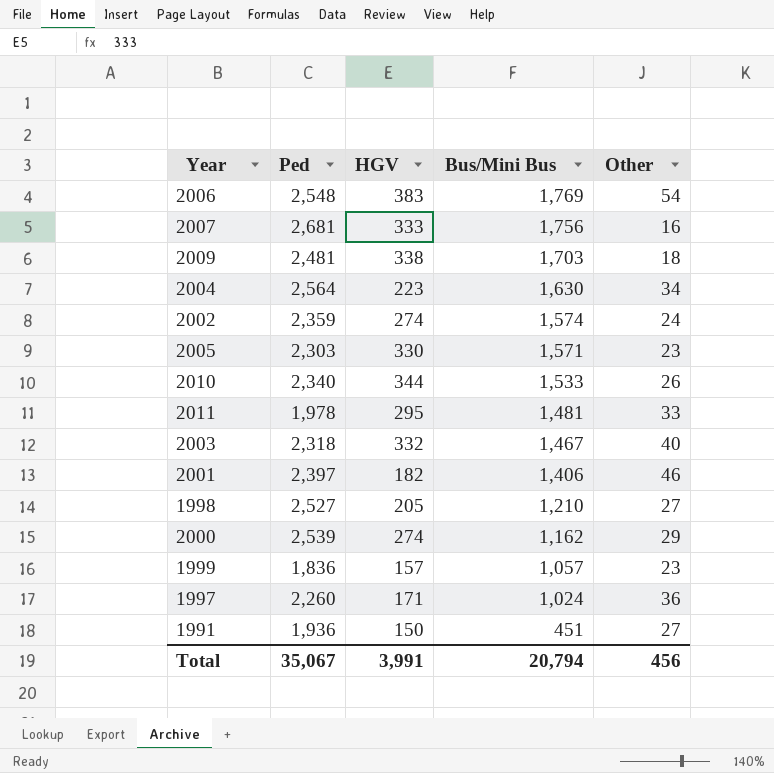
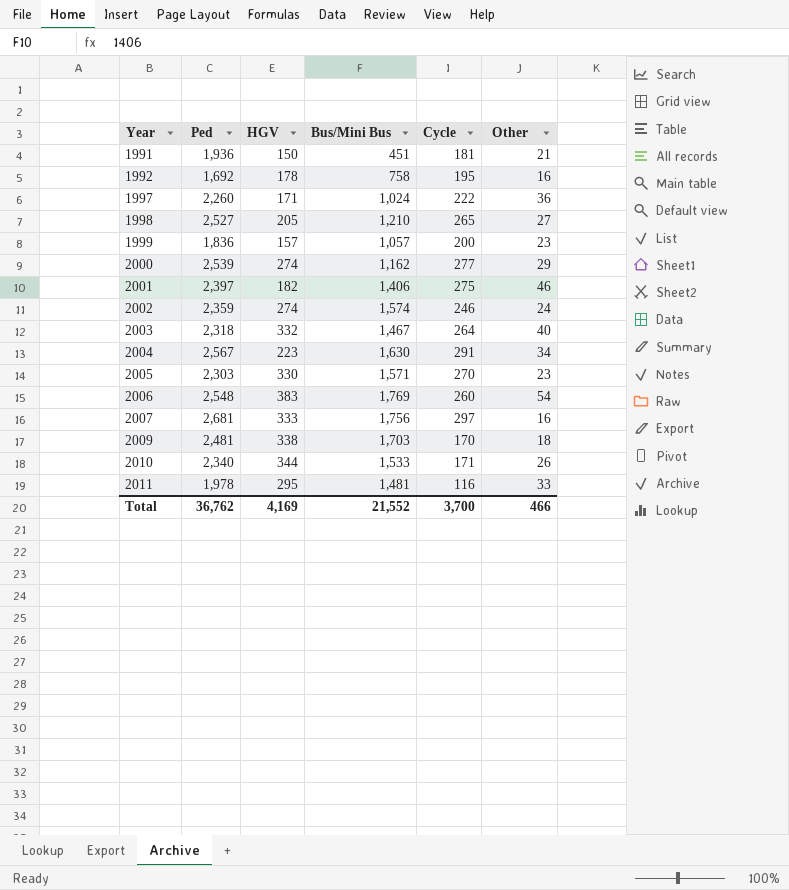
row order: Bus/Mini Bus descending -> Year ascending
column Cycle | position: none -> 5
1991 | Other: 27 -> 21
row 1992: none -> 1,692 | 178 | 758 | 195 | 16
2004 | Ped: 2,564 -> 2,567
Total | Ped: 35,067 -> 36,762
Total | HGV: 3,991 -> 4,169
Total | Bus/Mini Bus: 20,794 -> 21,552
Total | Other: 456 -> 466

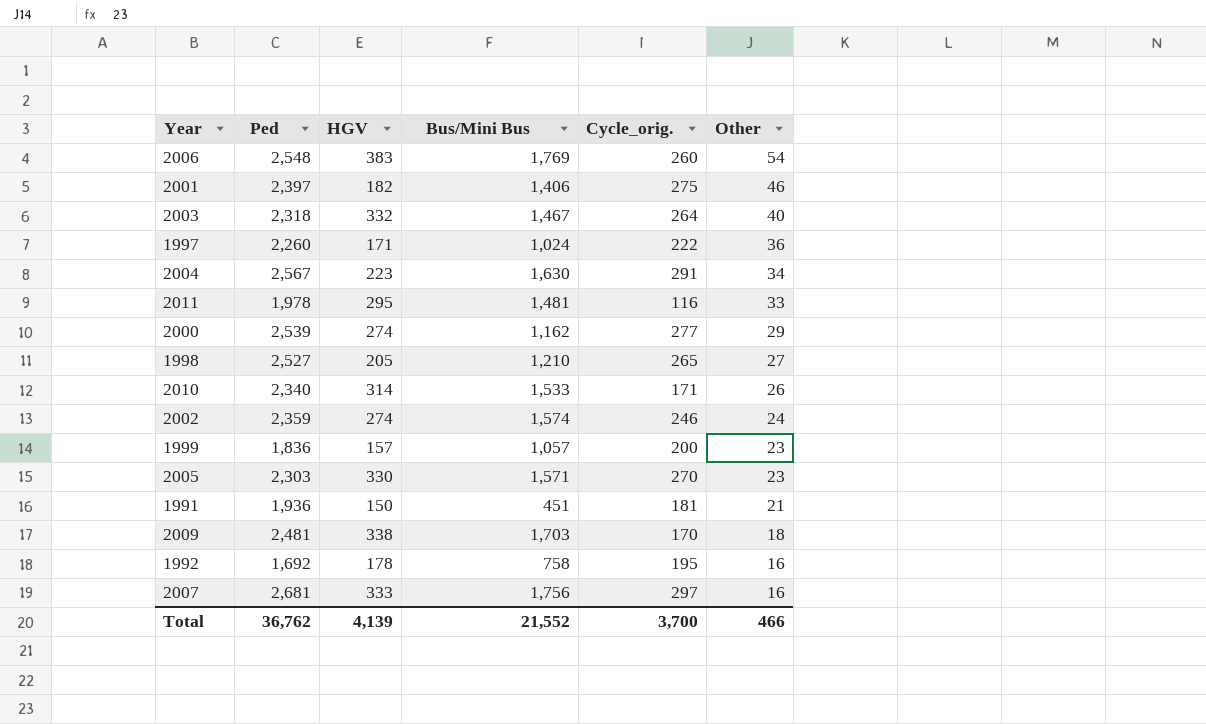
row order: Year ascending -> Other descending
column name: Cycle -> Cycle_orig.
2010 | HGV: 344 -> 314
Total | HGV: 4,169 -> 4,139

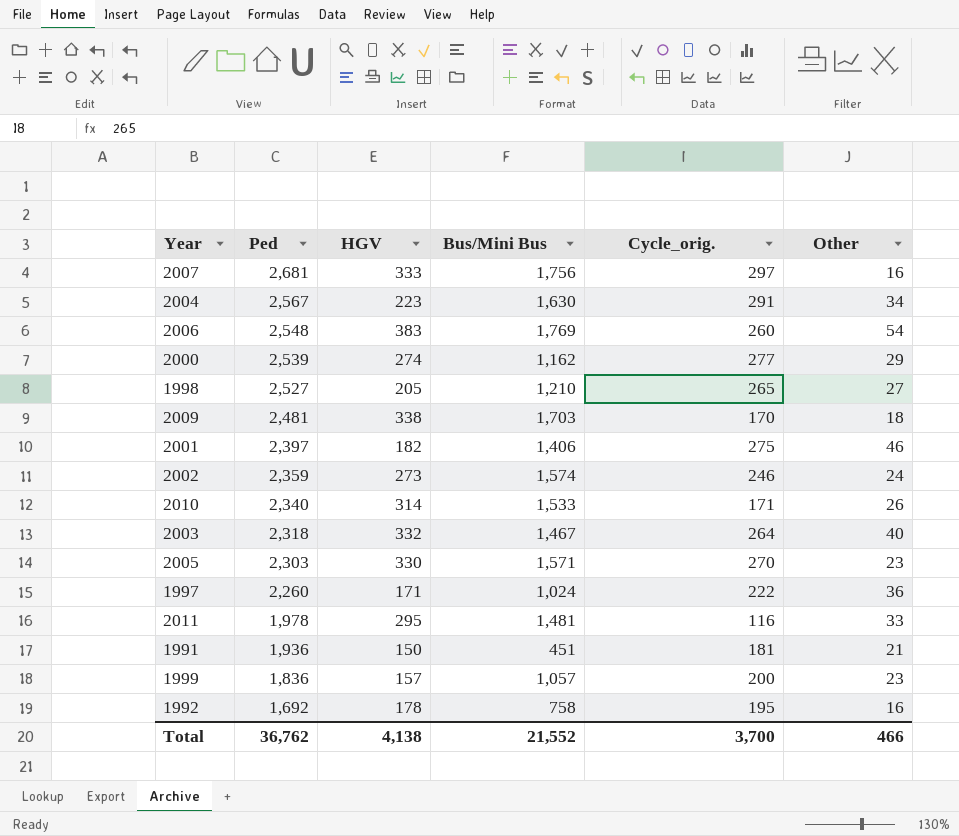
row order: Other descending -> Ped descending
2002 | HGV: 274 -> 273
Total | HGV: 4,139 -> 4,138

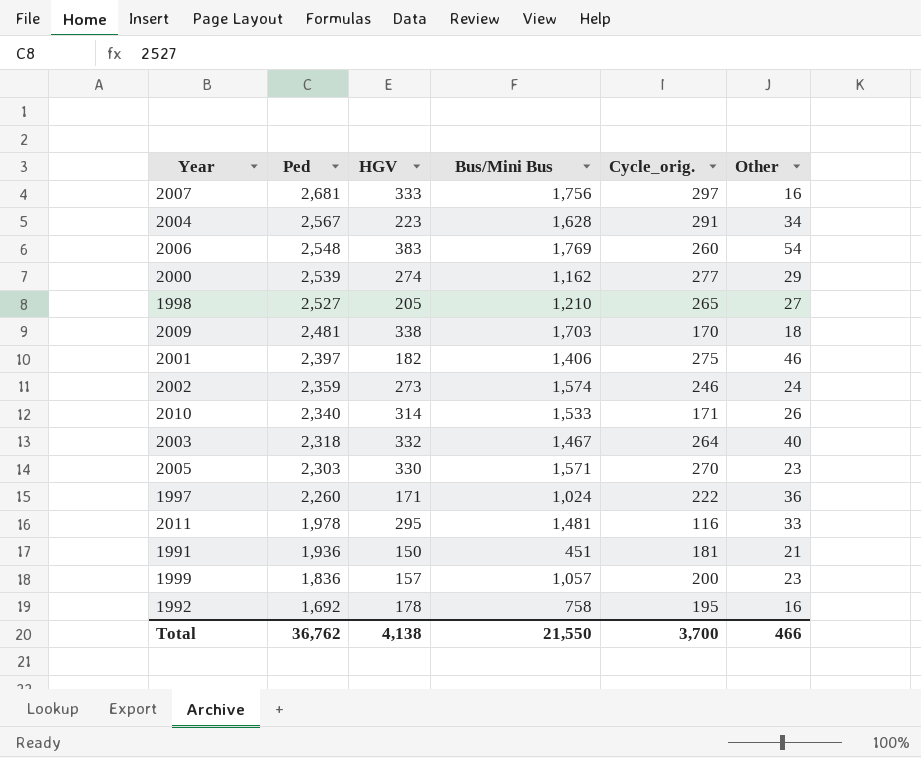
2004 | Bus/Mini Bus: 1,630 -> 1,628
Total | Bus/Mini Bus: 21,552 -> 21,550

